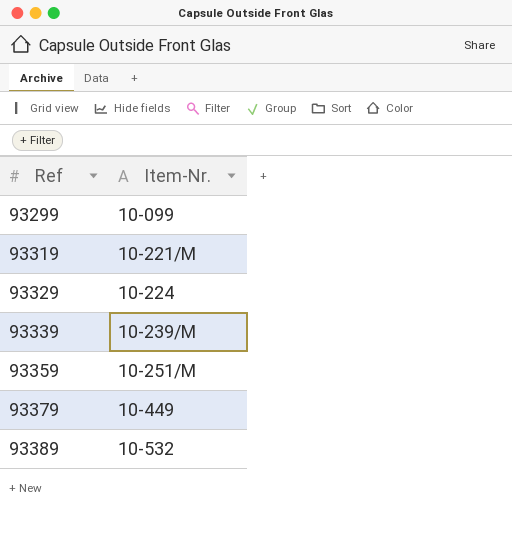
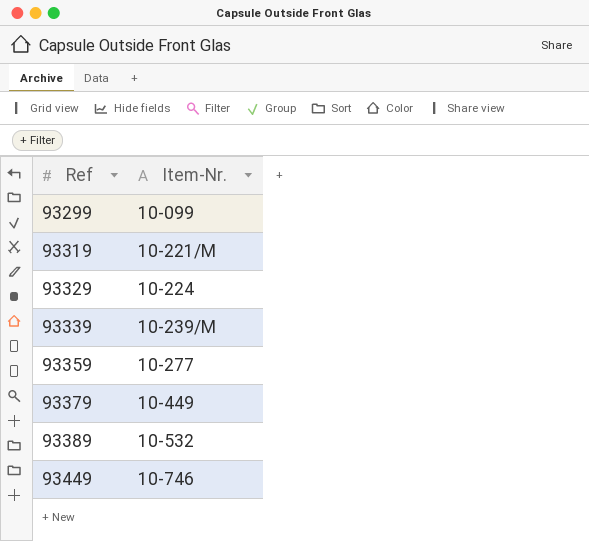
93359 | Item-Nr.: 10-251/M -> 10-277
row 93449: none -> 10-746

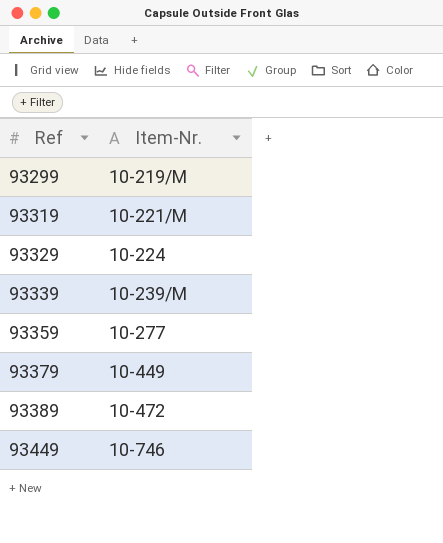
93299 | Item-Nr.: 10-099 -> 10-219/M
93389 | Item-Nr.: 10-532 -> 10-472

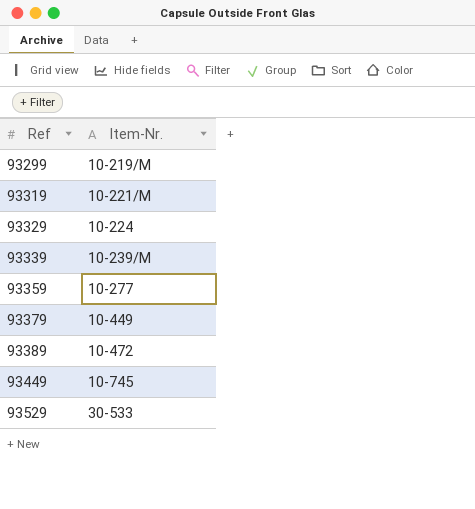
93449 | Item-Nr.: 10-746 -> 10-745
row 93529: none -> 30-533

